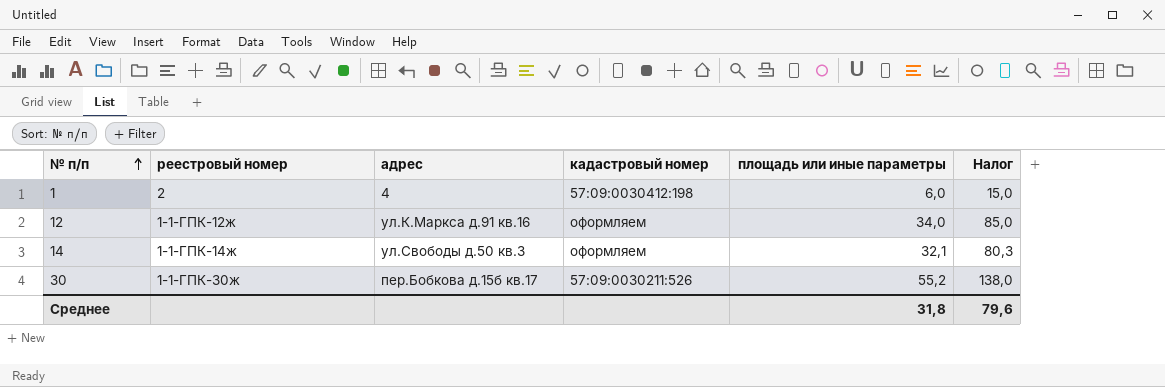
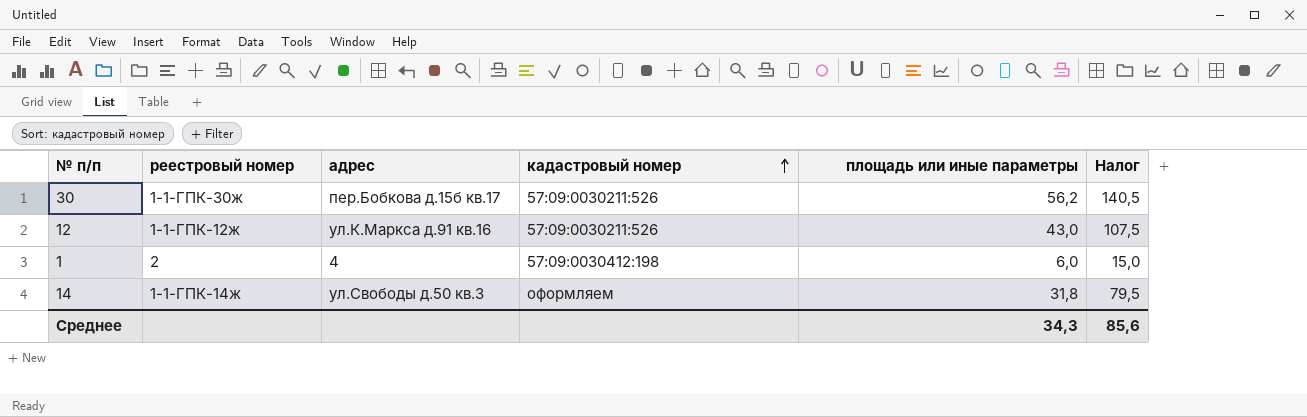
row order: № п/п ascending -> кадастровый номер ascending
30 | площадь или иные параметры: 55,2 -> 56,2
30 | Налог: 138,0 -> 140,5
12 | кадастровый номер: оформляем -> 57:09:0030211:526
12 | площадь или иные параметры: 34,0 -> 43,0
12 | Налог: 85,0 -> 107,5
14 | площадь или иные параметры: 32,1 -> 31,8
14 | Налог: 80,3 -> 79,5
Среднее | площадь или иные параметры: 31,8 -> 34,3
Среднее | Налог: 79,6 -> 85,6

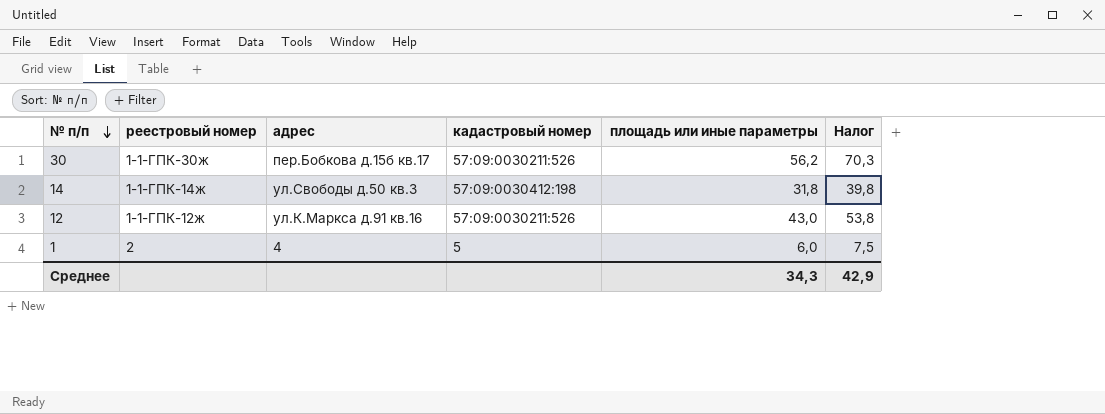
row order: кадастровый номер ascending -> № п/п descending
column Налог | formula: [площадь или иные параметры] * 2,5 -> [площадь или иные параметры] * 1,25
14 | кадастровый номер: оформляем -> 57:09:0030412:198
1 | кадастровый номер: 57:09:0030412:198 -> 5
Среднее | Налог: 85,6 -> 42,9

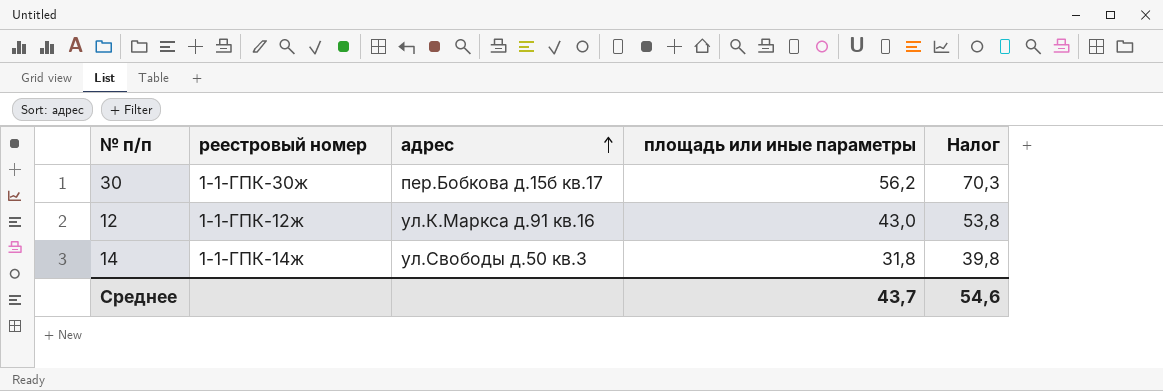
row order: № п/п descending -> адрес ascending
column кадастровый номер | position: 4 -> none
row 1: 2 | 4 | 5 | 6,0 | 7,5 -> none
Среднее | площадь или иные параметры: 34,3 -> 43,7
Среднее | Налог: 42,9 -> 54,6

